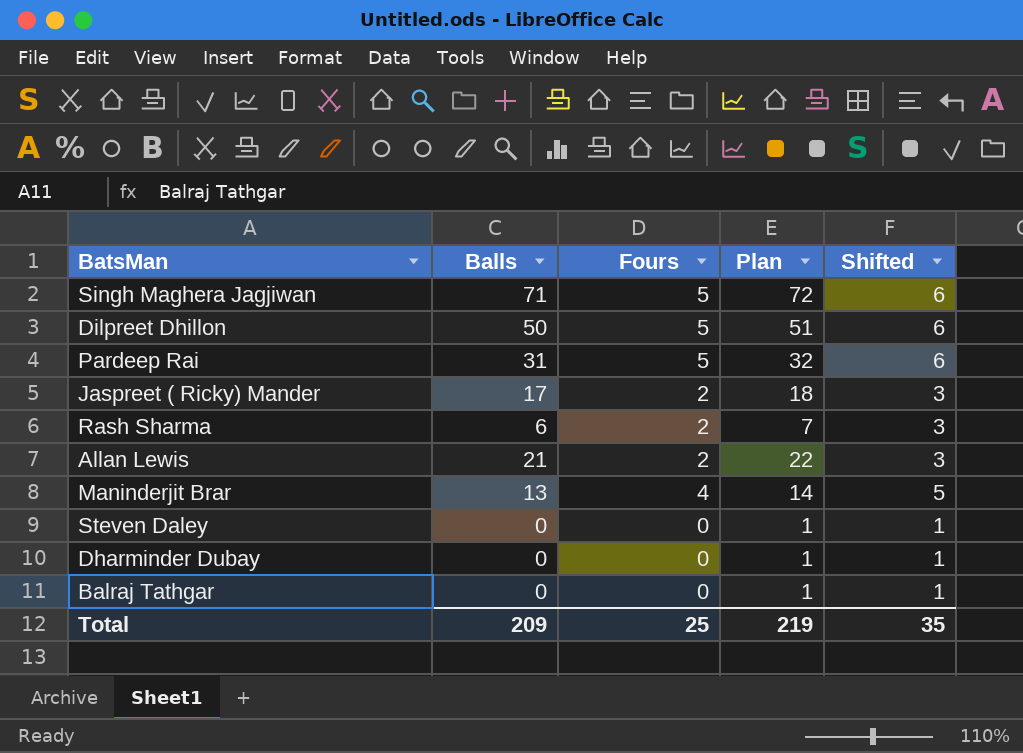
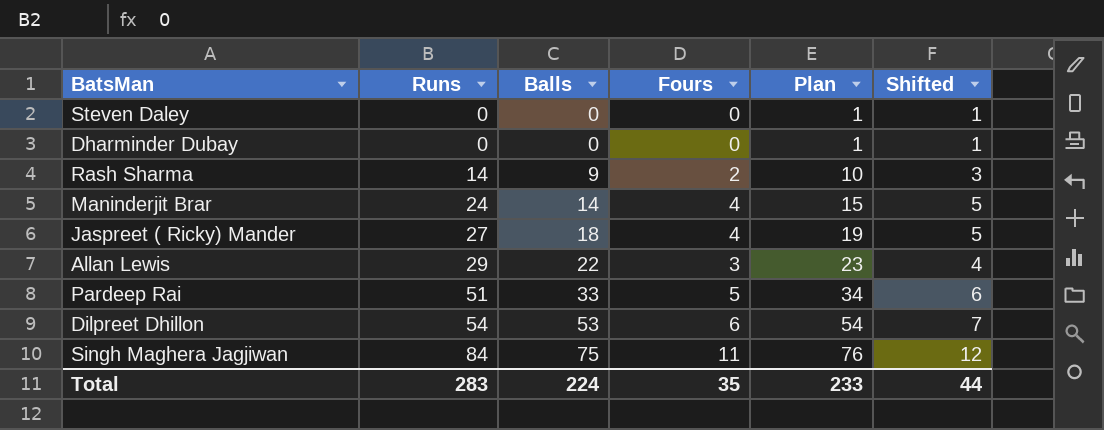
row order: none -> Runs ascending
column Runs | position: none -> 2
row Balraj Tathgar: 0 | 0 | 1 | 1 -> none
Rash Sharma | Balls: 6 -> 9
Rash Sharma | Plan: 7 -> 10
Maninderjit Brar | Balls: 13 -> 14
Maninderjit Brar | Plan: 14 -> 15
Jaspreet ( Ricky) Mander | Balls: 17 -> 18
Jaspreet ( Ricky) Mander | Fours: 2 -> 4
Jaspreet ( Ricky) Mander | Plan: 18 -> 19
Jaspreet ( Ricky) Mander | Shifted: 3 -> 5
Allan Lewis | Balls: 21 -> 22
Allan Lewis | Fours: 2 -> 3
Allan Lewis | Plan: 22 -> 23
Allan Lewis | Shifted: 3 -> 4
Pardeep Rai | Balls: 31 -> 33
Pardeep Rai | Plan: 32 -> 34
Dilpreet Dhillon | Balls: 50 -> 53
Dilpreet Dhillon | Fours: 5 -> 6
Dilpreet Dhillon | Plan: 51 -> 54
Dilpreet Dhillon | Shifted: 6 -> 7
Singh Maghera Jagjiwan | Balls: 71 -> 75
Singh Maghera Jagjiwan | Fours: 5 -> 11
Singh Maghera Jagjiwan | Plan: 72 -> 76
Singh Maghera Jagjiwan | Shifted: 6 -> 12
Total | Balls: 209 -> 224
Total | Fours: 25 -> 35
Total | Plan: 219 -> 233
Total | Shifted: 35 -> 44

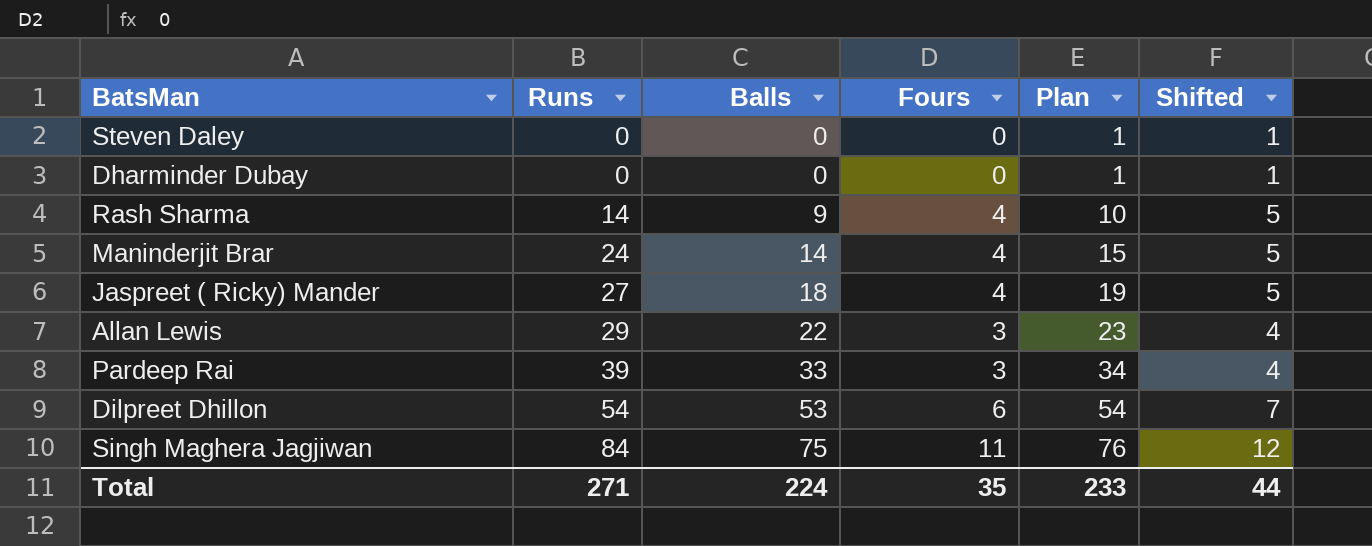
Rash Sharma | Fours: 2 -> 4
Rash Sharma | Shifted: 3 -> 5
Pardeep Rai | Runs: 51 -> 39
Pardeep Rai | Fours: 5 -> 3
Pardeep Rai | Shifted: 6 -> 4
Total | Runs: 283 -> 271

